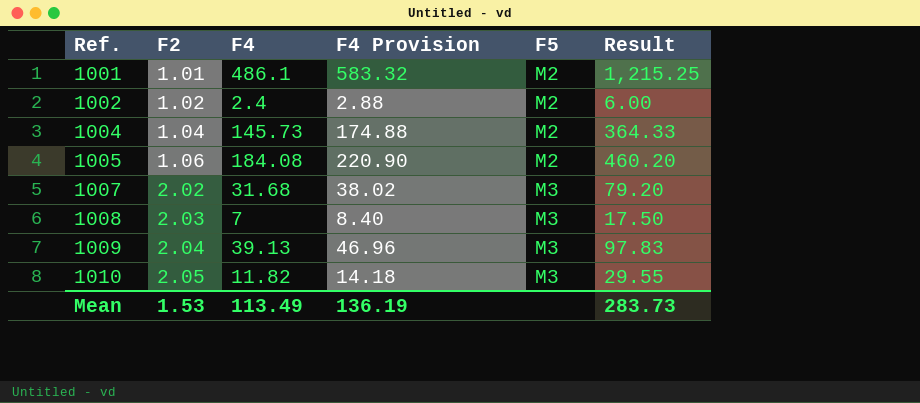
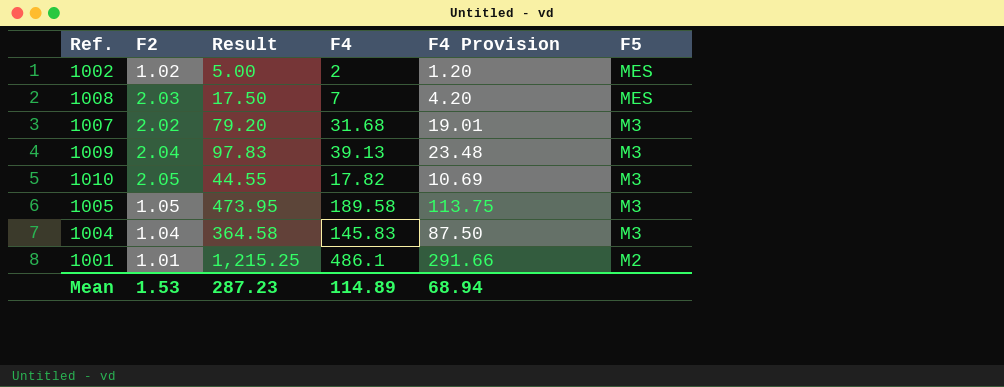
row order: Ref. ascending -> F5 descending
column Result | position: 6 -> 3
column F4 Provision | formula: [F4] * 1.2 -> [F4] * 0.6
1002 | Result: 6.00 -> 5.00
1002 | F4: 2.4 -> 2
1002 | F5: M2 -> MES
1008 | F5: M3 -> MES
1010 | Result: 29.55 -> 44.55
1010 | F4: 11.82 -> 17.82
1005 | F2: 1.06 -> 1.05
1005 | Result: 460.20 -> 473.95
1005 | F4: 184.08 -> 189.58
1005 | F5: M2 -> M3
1004 | Result: 364.33 -> 364.58
1004 | F4: 145.73 -> 145.83
1004 | F5: M2 -> M3
Mean | Result: 283.73 -> 287.23
Mean | F4: 113.49 -> 114.89
Mean | F4 Provision: 136.19 -> 68.94

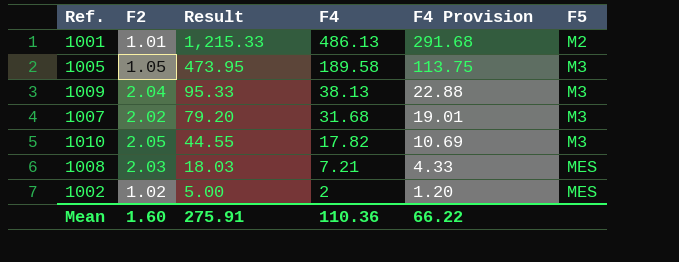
row order: F5 descending -> Result descending
row 1004: 1.04 | 364.58 | 145.83 | 87.50 | M3 -> none
1001 | Result: 1,215.25 -> 1,215.33
1001 | F4: 486.1 -> 486.13
1001 | F4 Provision: 291.66 -> 291.68
1009 | Result: 97.83 -> 95.33
1009 | F4: 39.13 -> 38.13
1009 | F4 Provision: 23.48 -> 22.88
1008 | Result: 17.50 -> 18.03
1008 | F4: 7 -> 7.21
1008 | F4 Provision: 4.20 -> 4.33
Mean | F2: 1.53 -> 1.60
Mean | Result: 287.23 -> 275.91
Mean | F4: 114.89 -> 110.36
Mean | F4 Provision: 68.94 -> 66.22

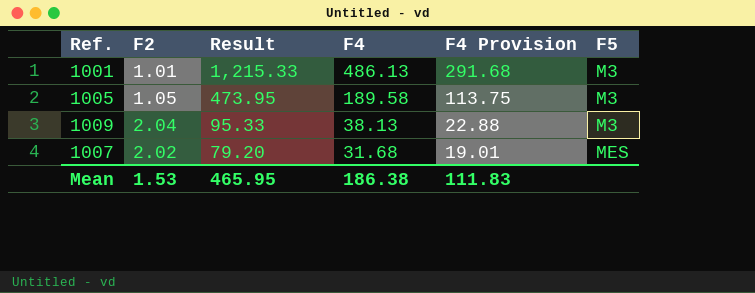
row 1010: 2.05 | 44.55 | 17.82 | 10.69 | M3 -> none
row 1008: 2.03 | 18.03 | 7.21 | 4.33 | MES -> none
row 1002: 1.02 | 5.00 | 2 | 1.20 | MES -> none
1001 | F5: M2 -> M3
1007 | F5: M3 -> MES
Mean | F2: 1.60 -> 1.53
Mean | Result: 275.91 -> 465.95
Mean | F4: 110.36 -> 186.38
Mean | F4 Provision: 66.22 -> 111.83

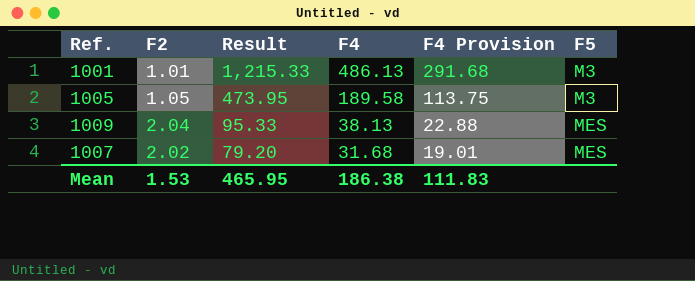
1009 | F5: M3 -> MES

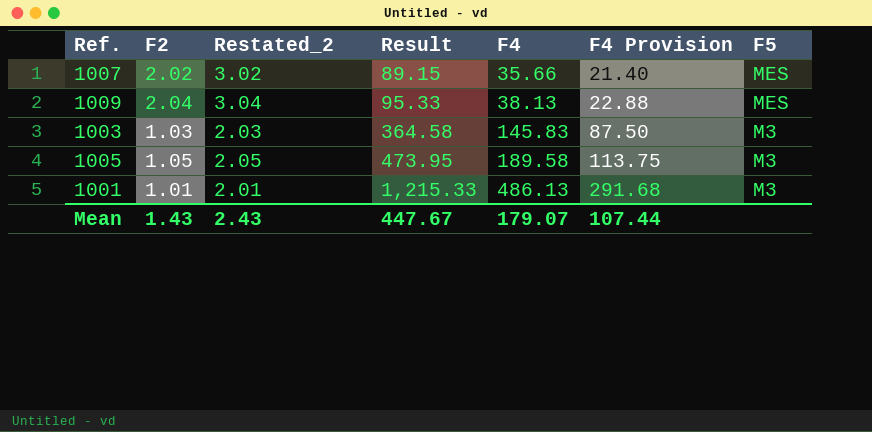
row order: Result descending -> Result ascending
column Restated_2 | formula: none -> [F2] + 1
1007 | Result: 79.20 -> 89.15
1007 | F4: 31.68 -> 35.66
1007 | F4 Provision: 19.01 -> 21.40
row 1003: none -> 1.03 | 2.03 | 364.58 | 145.83 | 87.50 | M3
Mean | F2: 1.53 -> 1.43
Mean | Result: 465.95 -> 447.67
Mean | F4: 186.38 -> 179.07
Mean | F4 Provision: 111.83 -> 107.44

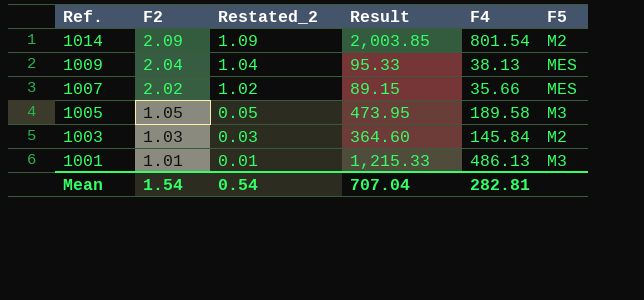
row order: Result ascending -> Ref. descending
column F4 Provision | formula: [F4] * 0.6 -> none
column Restated_2 | formula: [F2] + 1 -> [F2] - 1
row 1014: none -> 2.09 | 1.09 | 2,003.85 | 801.54 | M2
1003 | Result: 364.58 -> 364.60
1003 | F4: 145.83 -> 145.84
1003 | F5: M3 -> M2
Mean | F2: 1.43 -> 1.54
Mean | Restated_2: 2.43 -> 0.54
Mean | Result: 447.67 -> 707.04
Mean | F4: 179.07 -> 282.81

